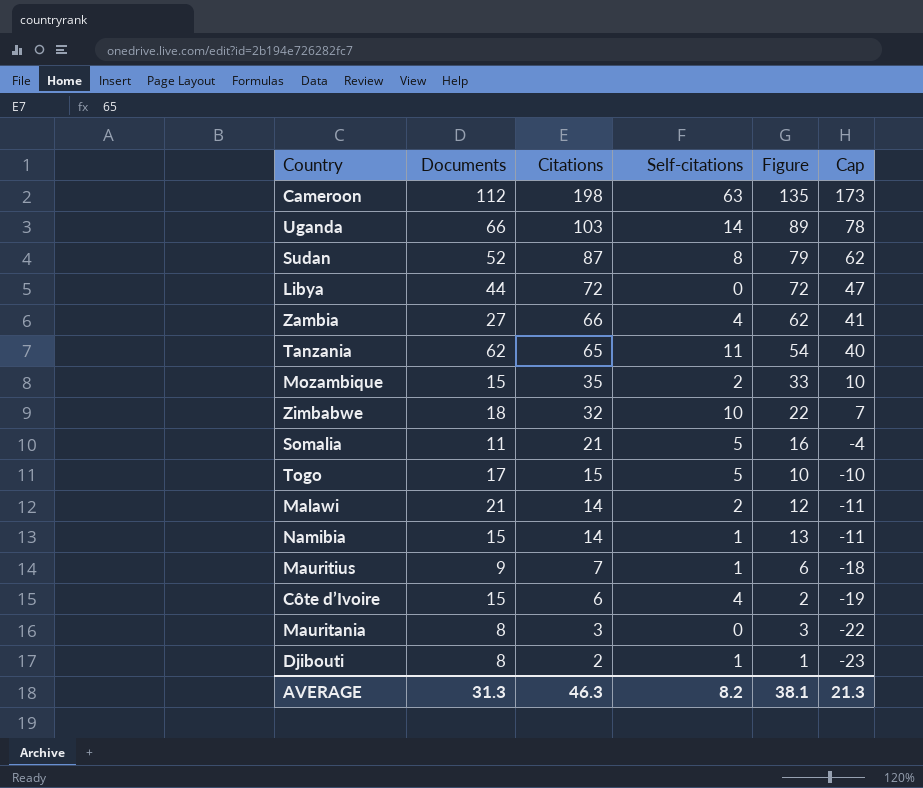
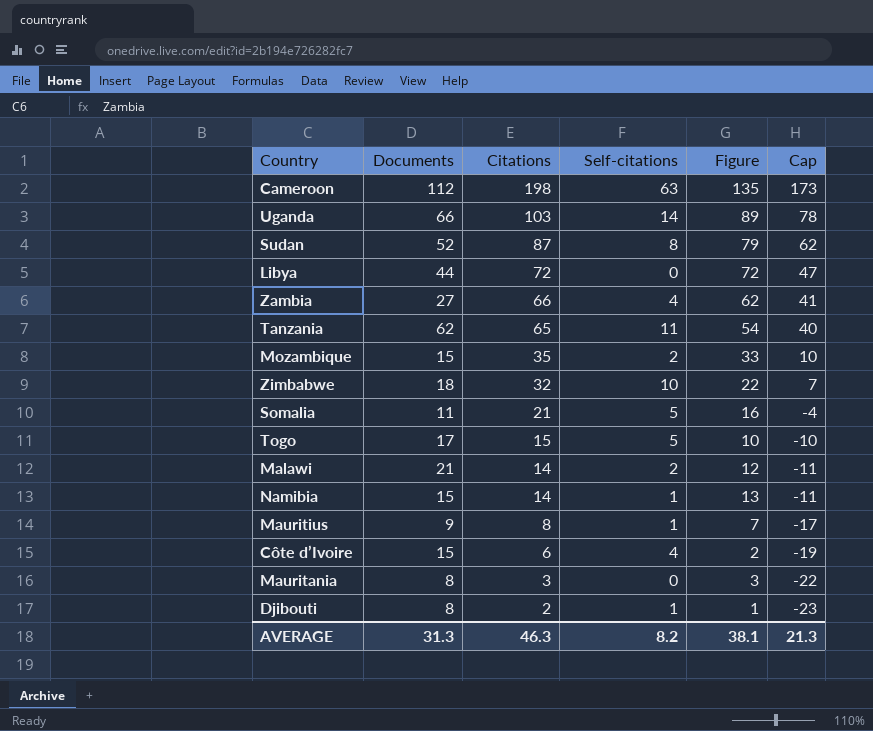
Mauritius | Citations: 7 -> 8
Mauritius | Figure: 6 -> 7
Mauritius | Cap: -18 -> -17

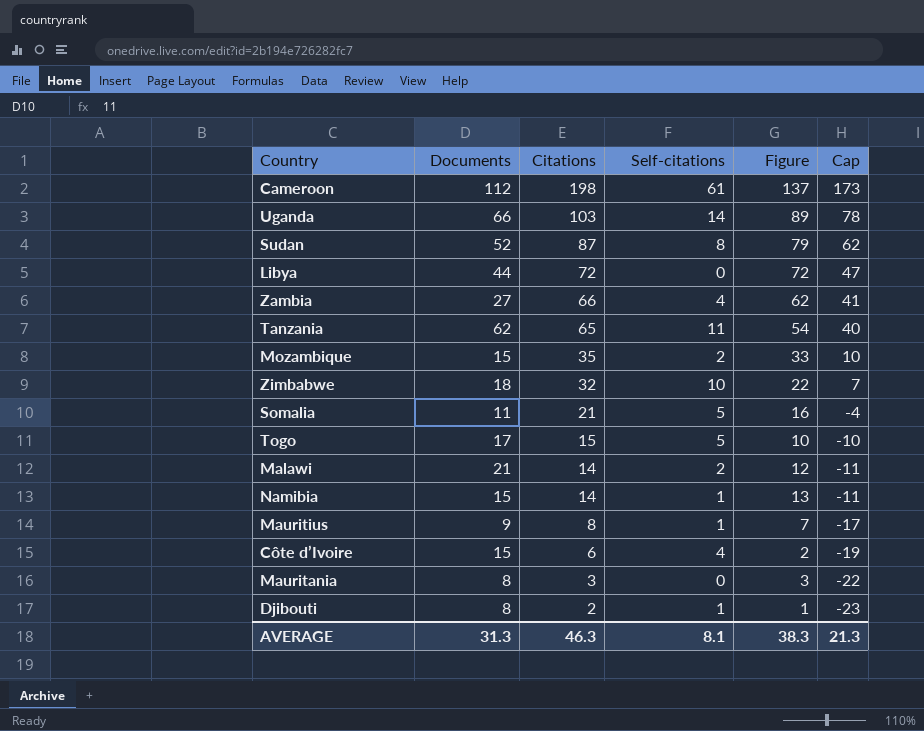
Cameroon | Self-citations: 63 -> 61
Cameroon | Figure: 135 -> 137
AVERAGE | Self-citations: 8.2 -> 8.1
AVERAGE | Figure: 38.1 -> 38.3

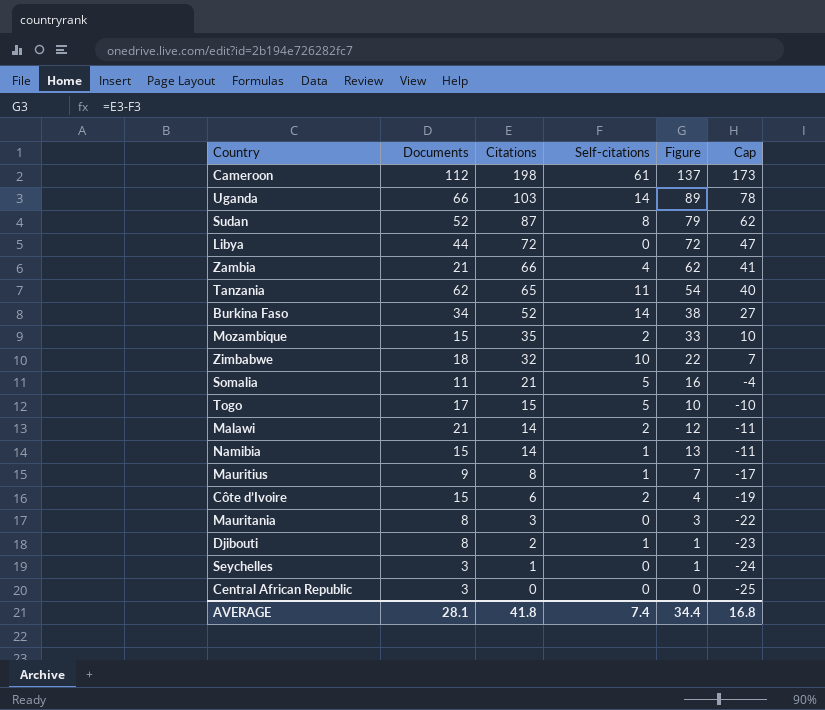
Zambia | Documents: 27 -> 21
row Burkina Faso: none -> 34 | 52 | 14 | 38 | 27
Côte d’Ivoire | Self-citations: 4 -> 2
Côte d’Ivoire | Figure: 2 -> 4
row Seychelles: none -> 3 | 1 | 0 | 1 | -24
row Central African Republic: none -> 3 | 0 | 0 | 0 | -25
AVERAGE | Documents: 31.3 -> 28.1
AVERAGE | Citations: 46.3 -> 41.8
AVERAGE | Self-citations: 8.1 -> 7.4
AVERAGE | Figure: 38.3 -> 34.4
AVERAGE | Cap: 21.3 -> 16.8

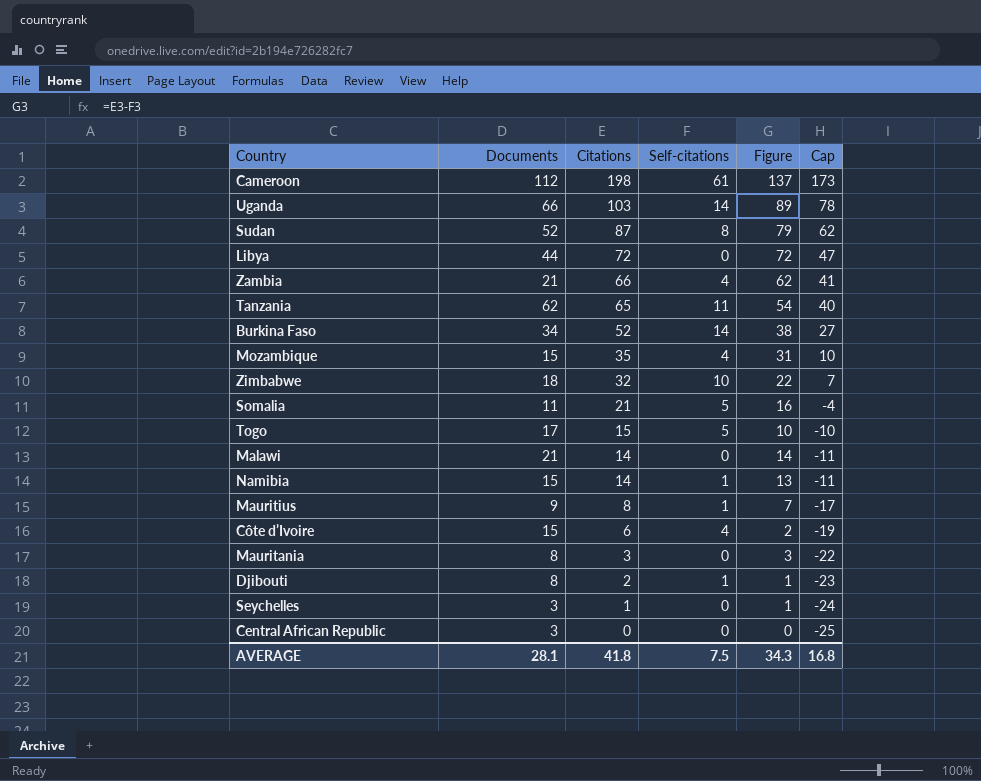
Mozambique | Self-citations: 2 -> 4
Mozambique | Figure: 33 -> 31
Malawi | Self-citations: 2 -> 0
Malawi | Figure: 12 -> 14
Côte d’Ivoire | Self-citations: 2 -> 4
Côte d’Ivoire | Figure: 4 -> 2
AVERAGE | Self-citations: 7.4 -> 7.5
AVERAGE | Figure: 34.4 -> 34.3

